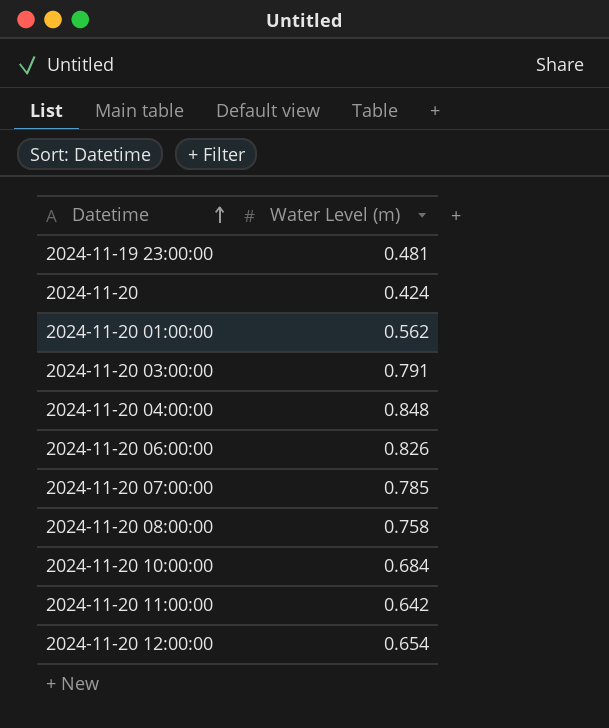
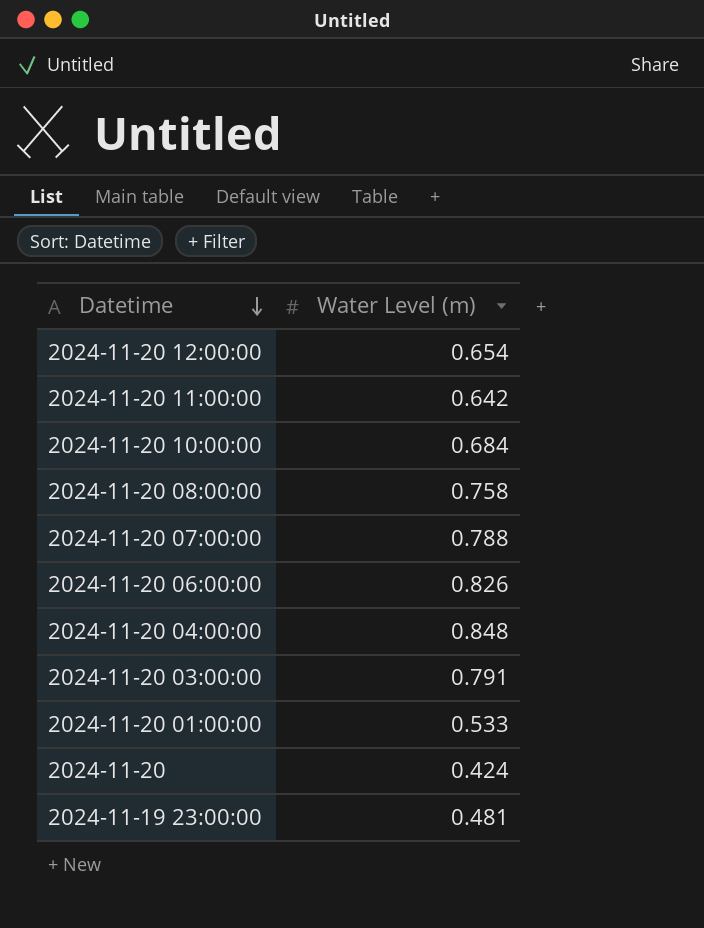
row order: Datetime ascending -> Datetime descending
2024-11-20 07:00:00 | Water Level (m): 0.785 -> 0.788
2024-11-20 01:00:00 | Water Level (m): 0.562 -> 0.533

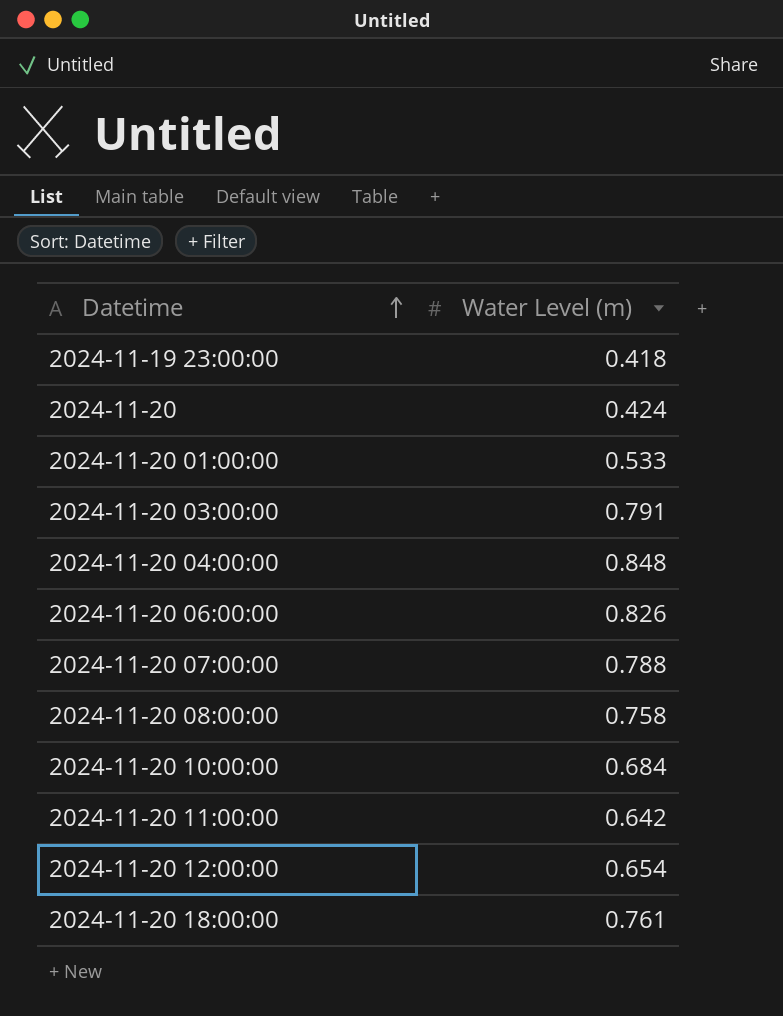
row order: Datetime descending -> Datetime ascending
2024-11-19 23:00:00 | Water Level (m): 0.481 -> 0.418
row 2024-11-20 18:00:00: none -> 0.761

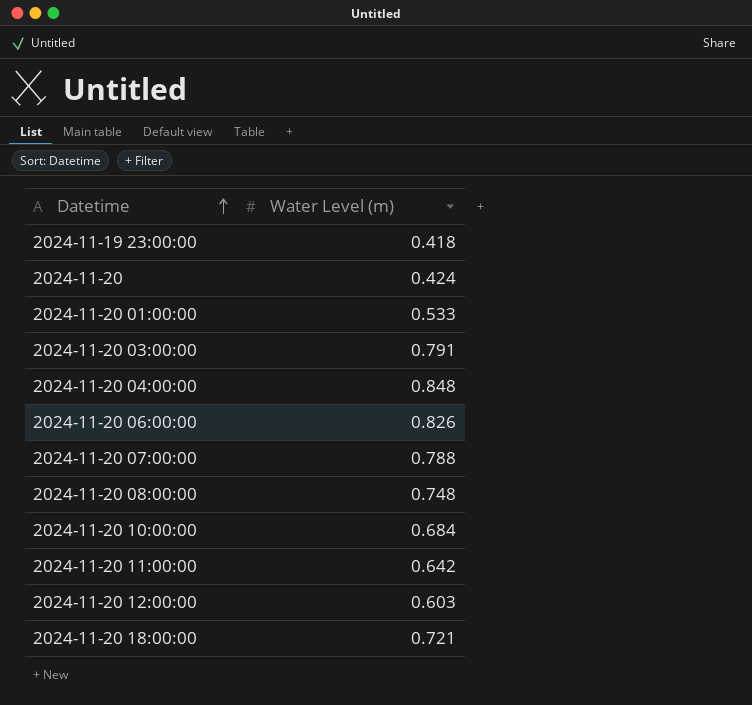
2024-11-20 08:00:00 | Water Level (m): 0.758 -> 0.748
2024-11-20 12:00:00 | Water Level (m): 0.654 -> 0.603
2024-11-20 18:00:00 | Water Level (m): 0.761 -> 0.721

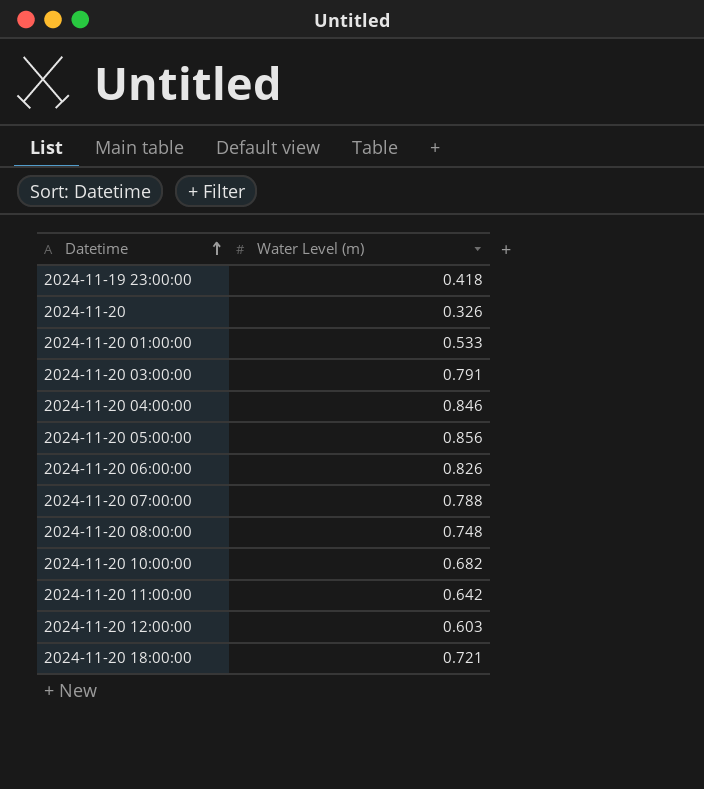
2024-11-20 | Water Level (m): 0.424 -> 0.326
2024-11-20 04:00:00 | Water Level (m): 0.848 -> 0.846
row 2024-11-20 05:00:00: none -> 0.856
2024-11-20 10:00:00 | Water Level (m): 0.684 -> 0.682

